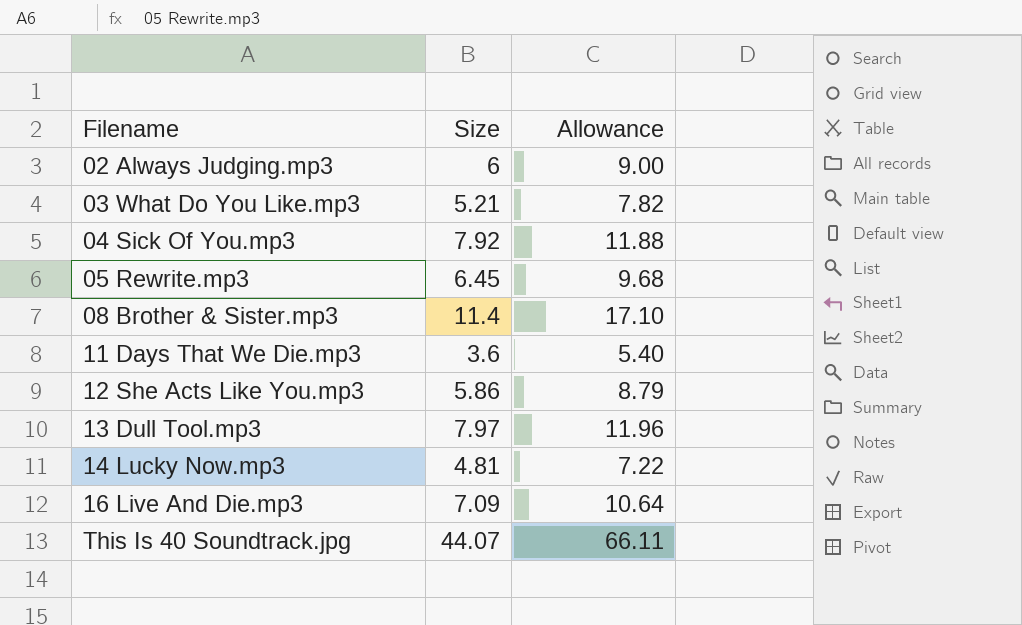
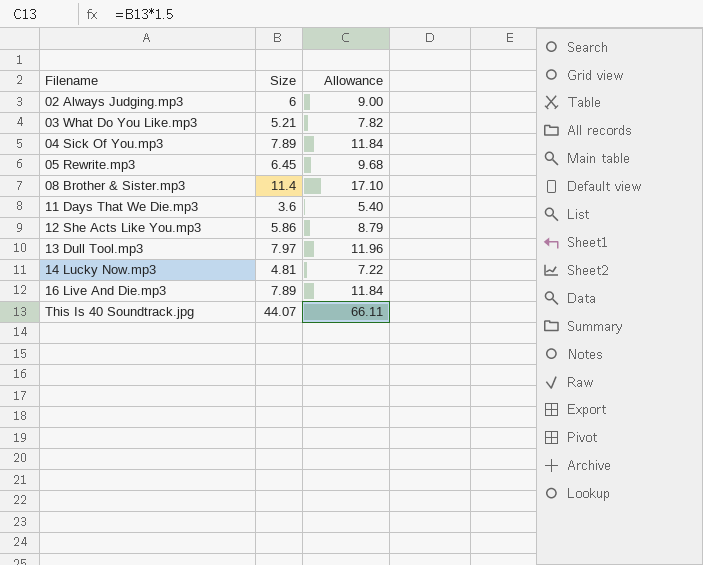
04 Sick Of You.mp3 | Size: 7.92 -> 7.89
04 Sick Of You.mp3 | Allowance: 11.88 -> 11.84
16 Live And Die.mp3 | Size: 7.09 -> 7.89
16 Live And Die.mp3 | Allowance: 10.64 -> 11.84

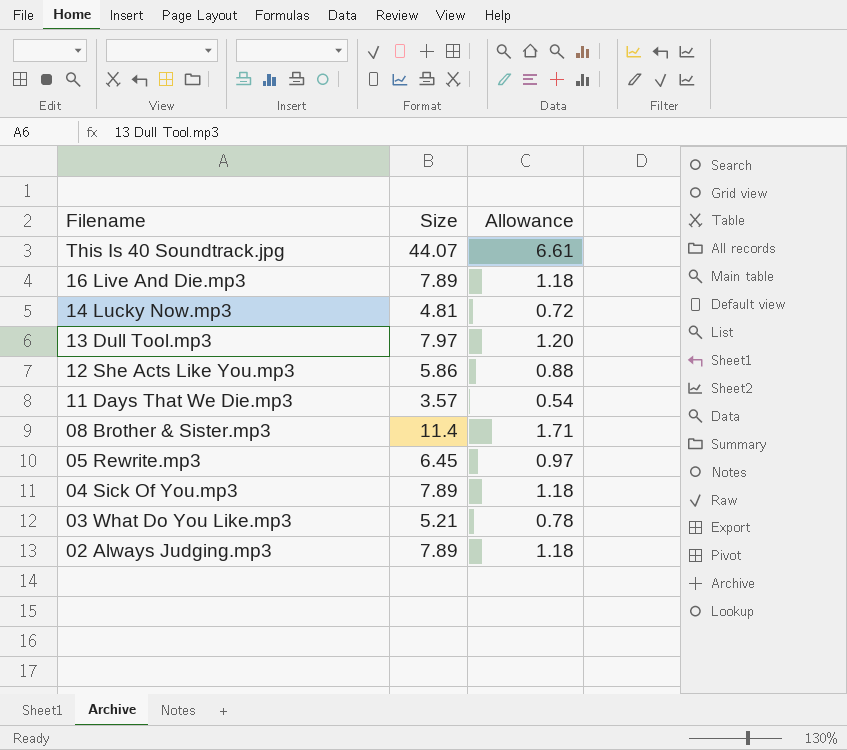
row order: Filename ascending -> Filename descending
column Allowance | formula: [Size] * 1.5 -> [Size] * 0.15
11 Days That We Die.mp3 | Size: 3.6 -> 3.57
02 Always Judging.mp3 | Size: 6 -> 7.89

